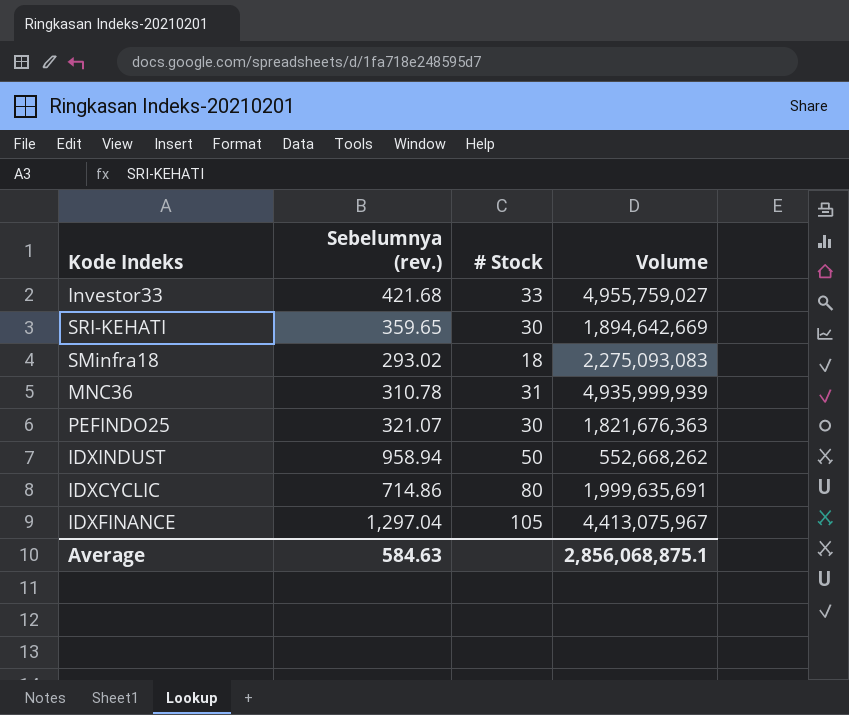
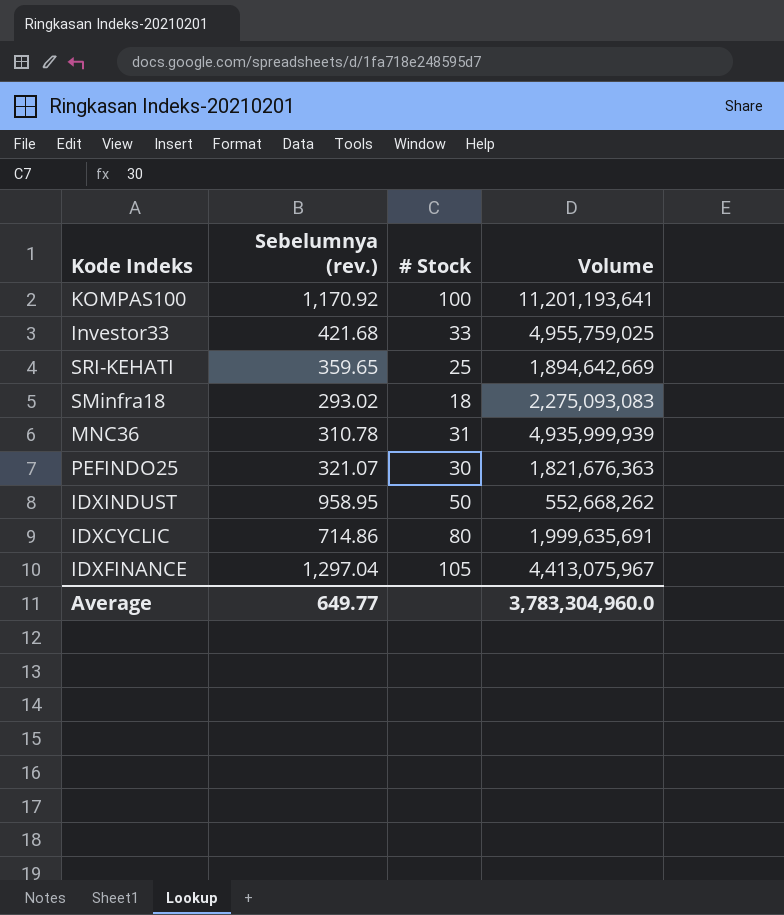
row KOMPAS100: none -> 1,170.92 | 100 | 11,201,193,641
Investor33 | Volume: 4,955,759,027 -> 4,955,759,025
SRI-KEHATI | # Stock: 30 -> 25
IDXINDUST | Sebelumnya (rev.): 958.94 -> 958.95
Average | Sebelumnya (rev.): 584.63 -> 649.77
Average | Volume: 2,856,068,875.1 -> 3,783,304,960.0

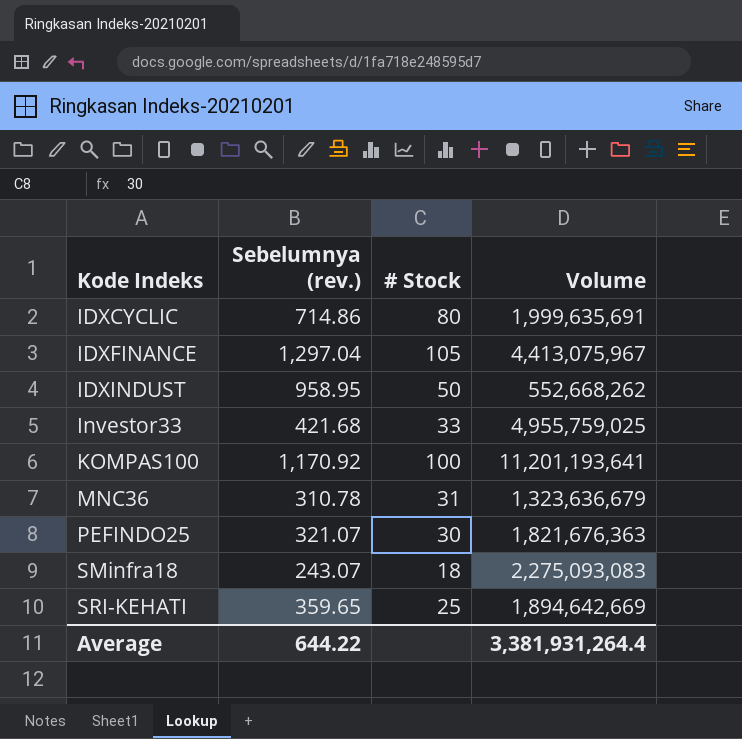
row order: none -> Kode Indeks ascending
MNC36 | Volume: 4,935,999,939 -> 1,323,636,679
SMinfra18 | Sebelumnya (rev.): 293.02 -> 243.07
Average | Sebelumnya (rev.): 649.77 -> 644.22
Average | Volume: 3,783,304,960.0 -> 3,381,931,264.4

